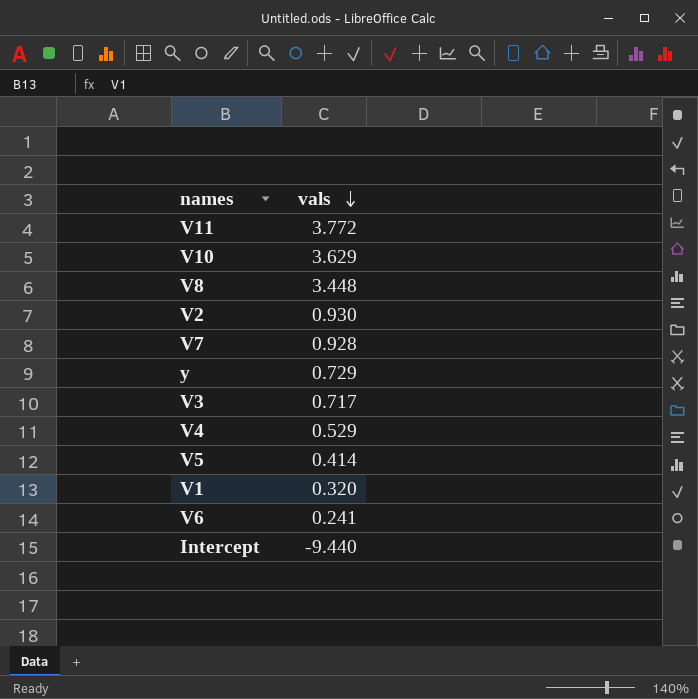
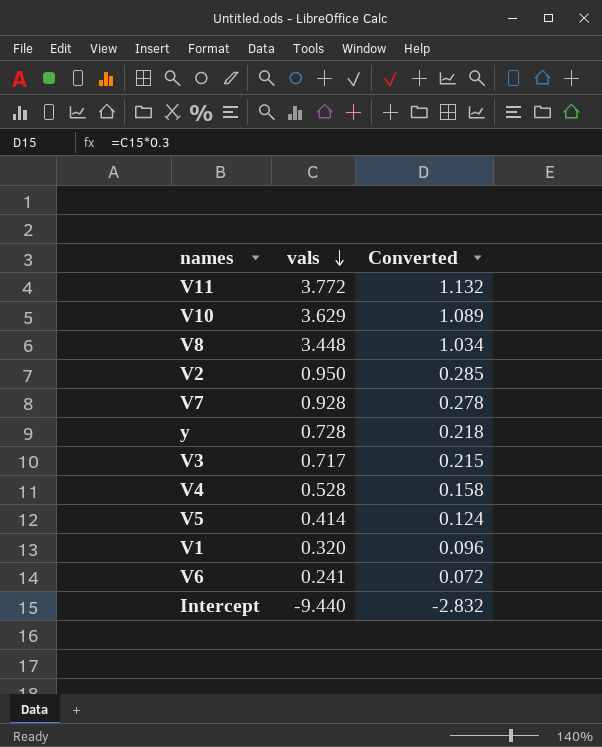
column Converted | formula: none -> [vals] * 0.3
V2 | vals: 0.930 -> 0.950
y | vals: 0.729 -> 0.728
V4 | vals: 0.529 -> 0.528

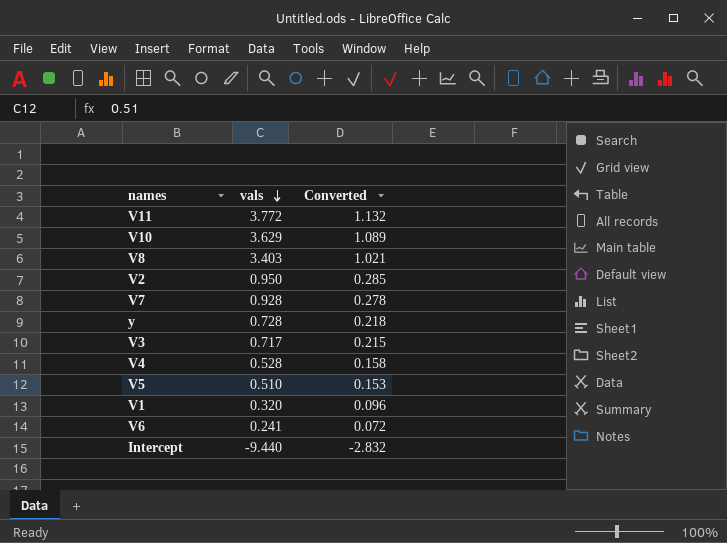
V8 | vals: 3.448 -> 3.403
V8 | Converted: 1.034 -> 1.021
V5 | vals: 0.414 -> 0.510
V5 | Converted: 0.124 -> 0.153

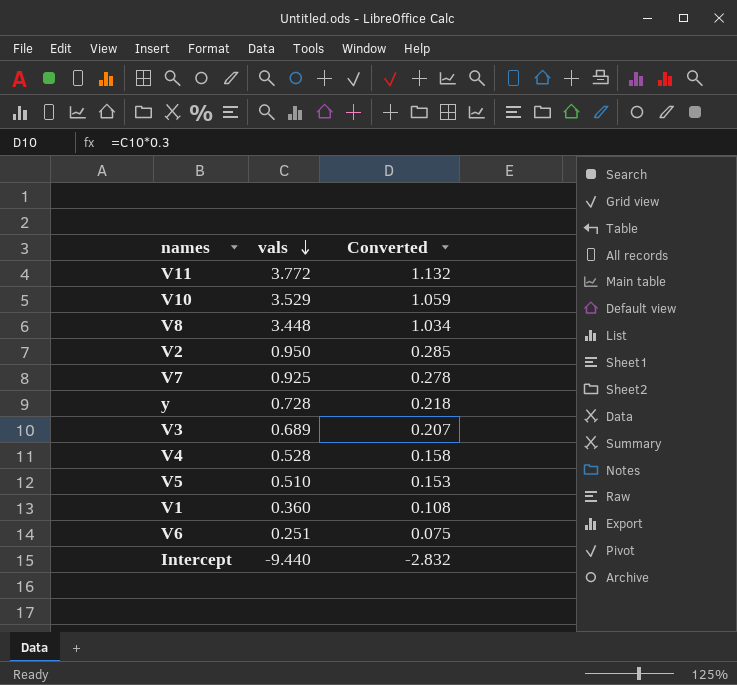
V10 | vals: 3.629 -> 3.529
V10 | Converted: 1.089 -> 1.059
V8 | vals: 3.403 -> 3.448
V8 | Converted: 1.021 -> 1.034
V7 | vals: 0.928 -> 0.925
V3 | vals: 0.717 -> 0.689
V3 | Converted: 0.215 -> 0.207
V1 | vals: 0.320 -> 0.360
V1 | Converted: 0.096 -> 0.108
V6 | vals: 0.241 -> 0.251
V6 | Converted: 0.072 -> 0.075

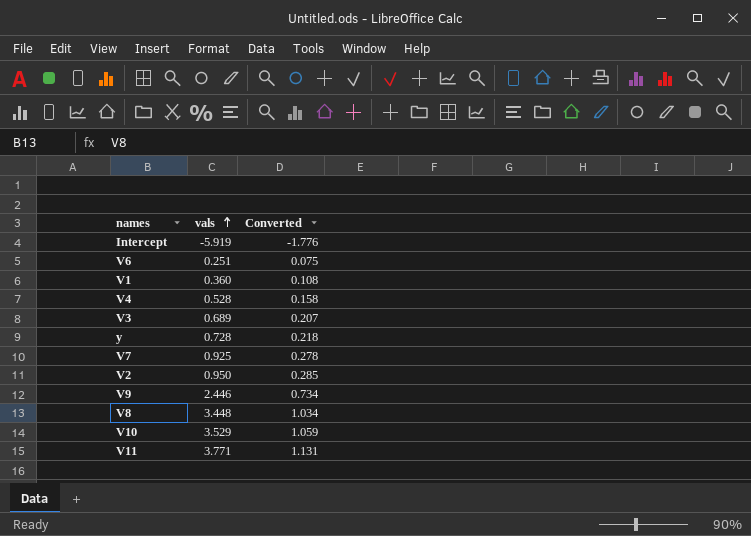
row order: vals descending -> vals ascending
row V5: 0.510 | 0.153 -> none
Intercept | vals: -9.440 -> -5.919
Intercept | Converted: -2.832 -> -1.776
row V9: none -> 2.446 | 0.734
V11 | vals: 3.772 -> 3.771
V11 | Converted: 1.132 -> 1.131

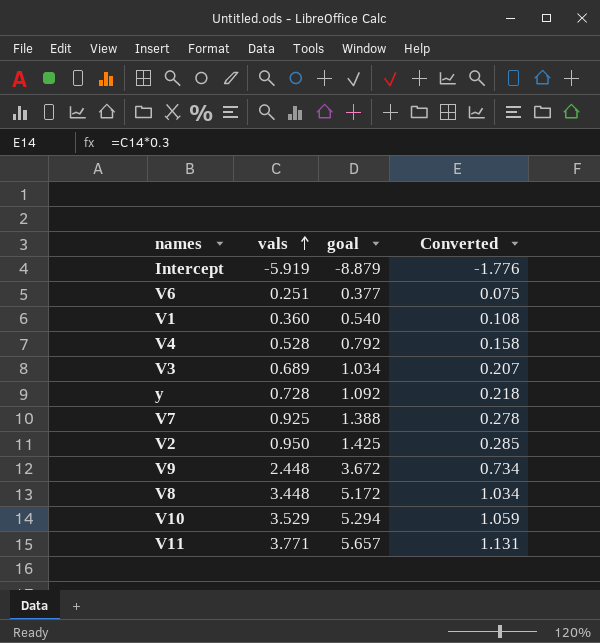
column goal | formula: none -> [vals] * 1.5
V9 | vals: 2.446 -> 2.448

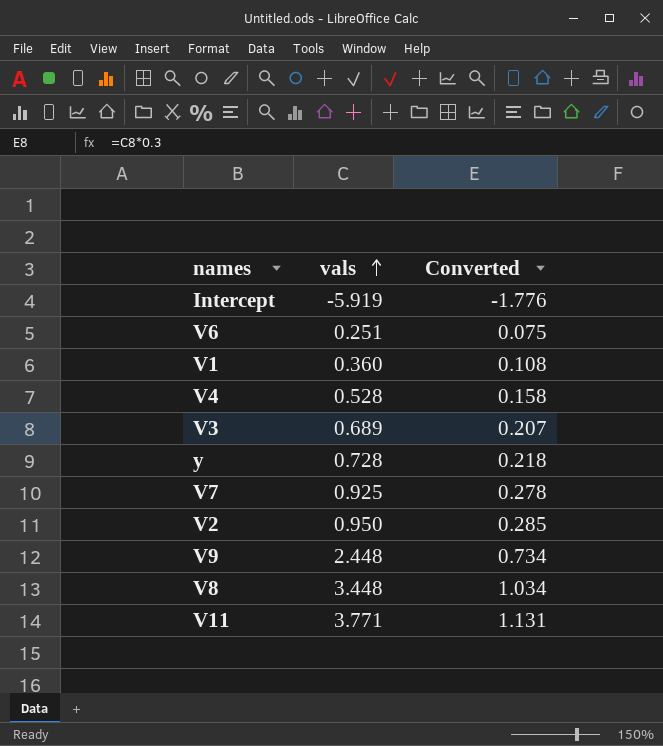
column goal | formula: [vals] * 1.5 -> none
row V10: 3.529 | 5.294 | 1.059 -> none

